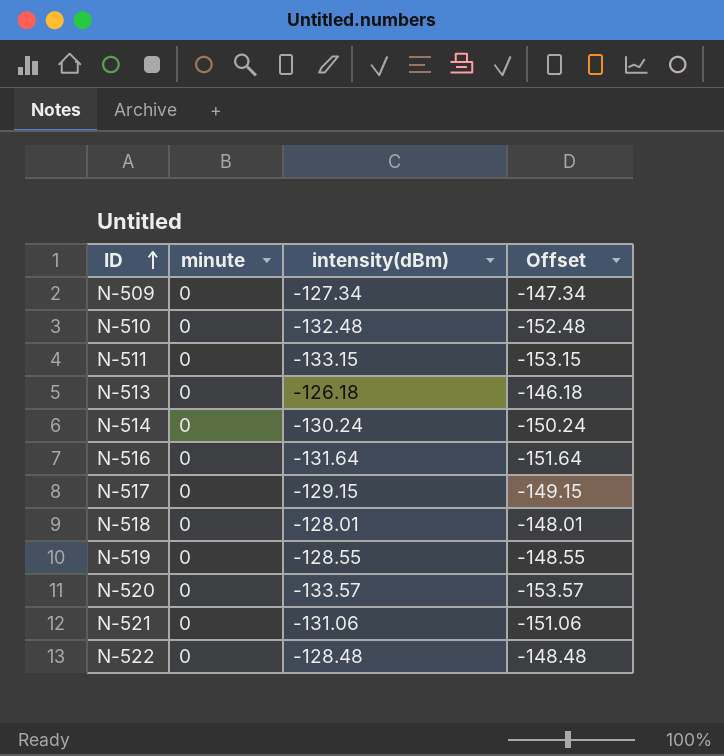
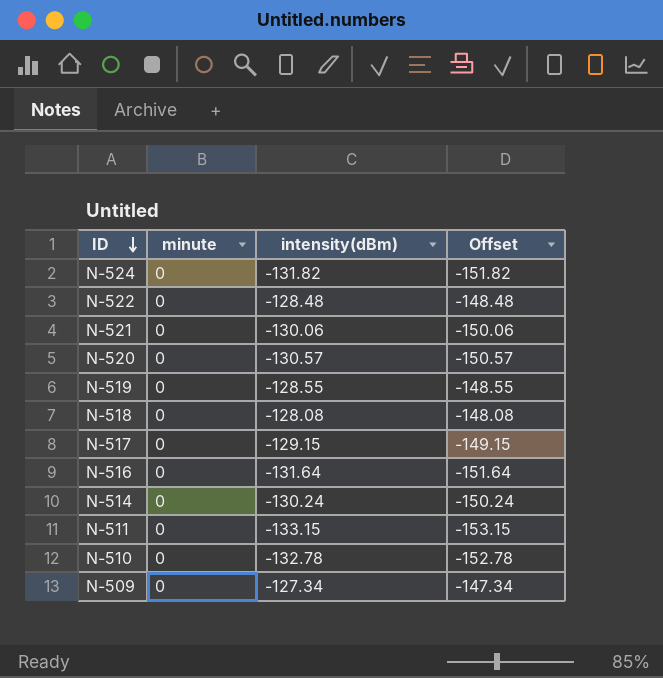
row order: ID ascending -> ID descending
row N-513: 0 | -126.18 | -146.18 -> none
row N-524: none -> 0 | -131.82 | -151.82
N-521 | intensity(dBm): -131.06 -> -130.06
N-521 | Offset: -151.06 -> -150.06
N-520 | intensity(dBm): -133.57 -> -130.57
N-520 | Offset: -153.57 -> -150.57
N-518 | intensity(dBm): -128.01 -> -128.08
N-518 | Offset: -148.01 -> -148.08
N-510 | intensity(dBm): -132.48 -> -132.78
N-510 | Offset: -152.48 -> -152.78

